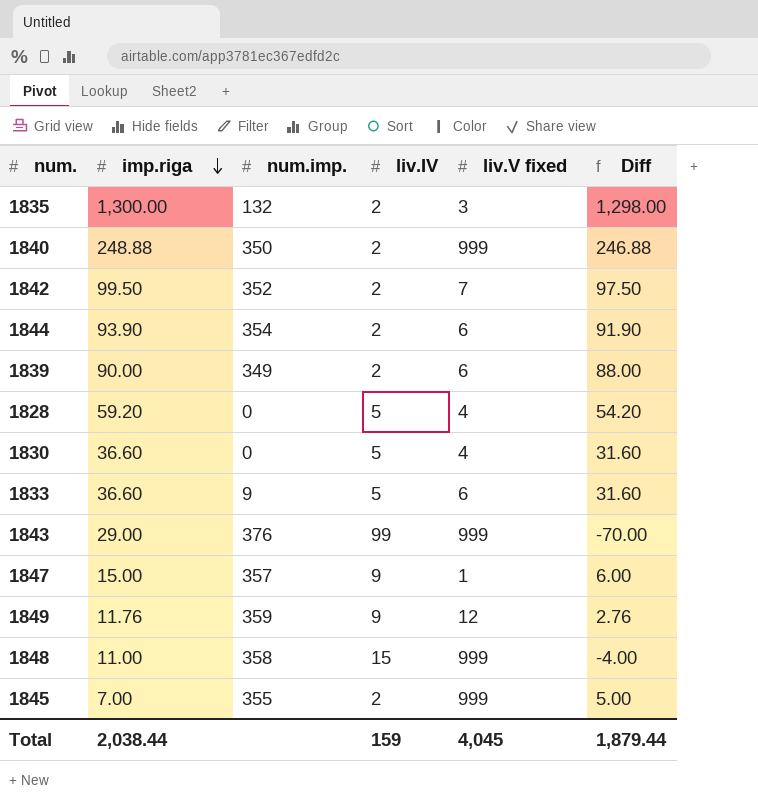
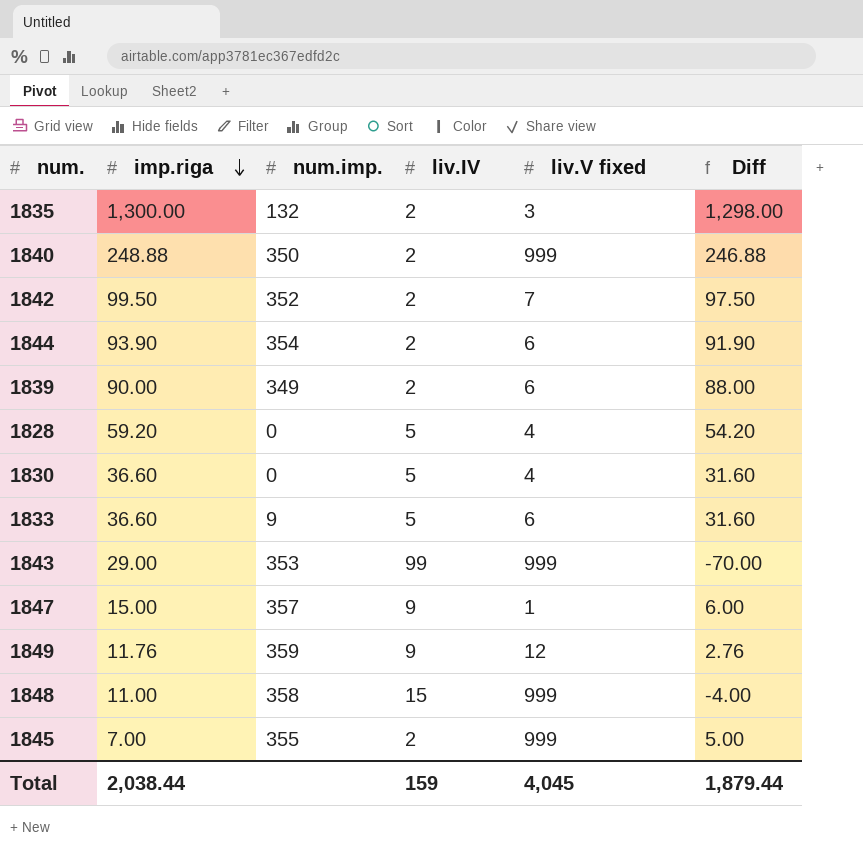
1843 | num.imp.: 376 -> 353

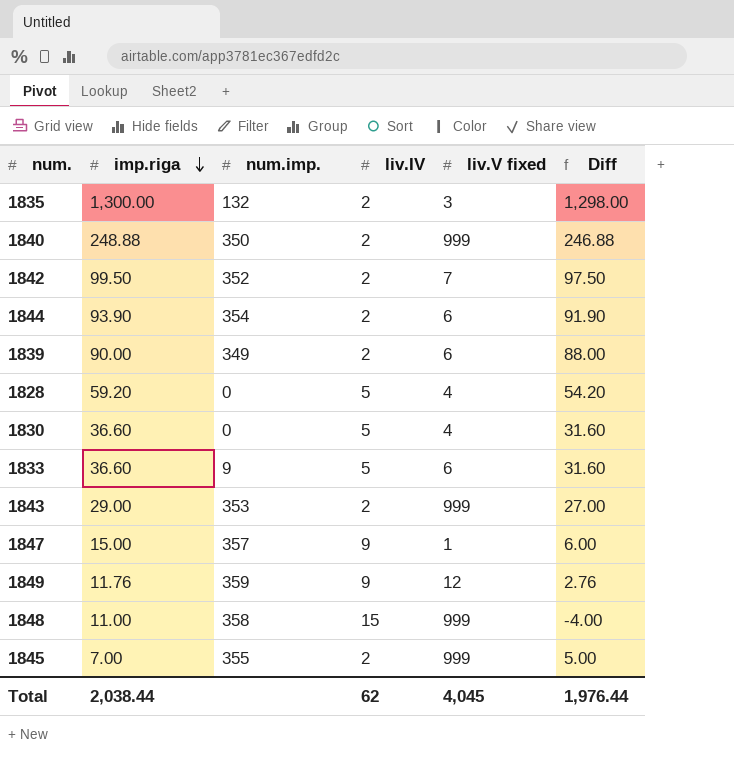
1843 | liv.IV: 99 -> 2
1843 | Diff: -70.00 -> 27.00
Total | liv.IV: 159 -> 62
Total | Diff: 1,879.44 -> 1,976.44

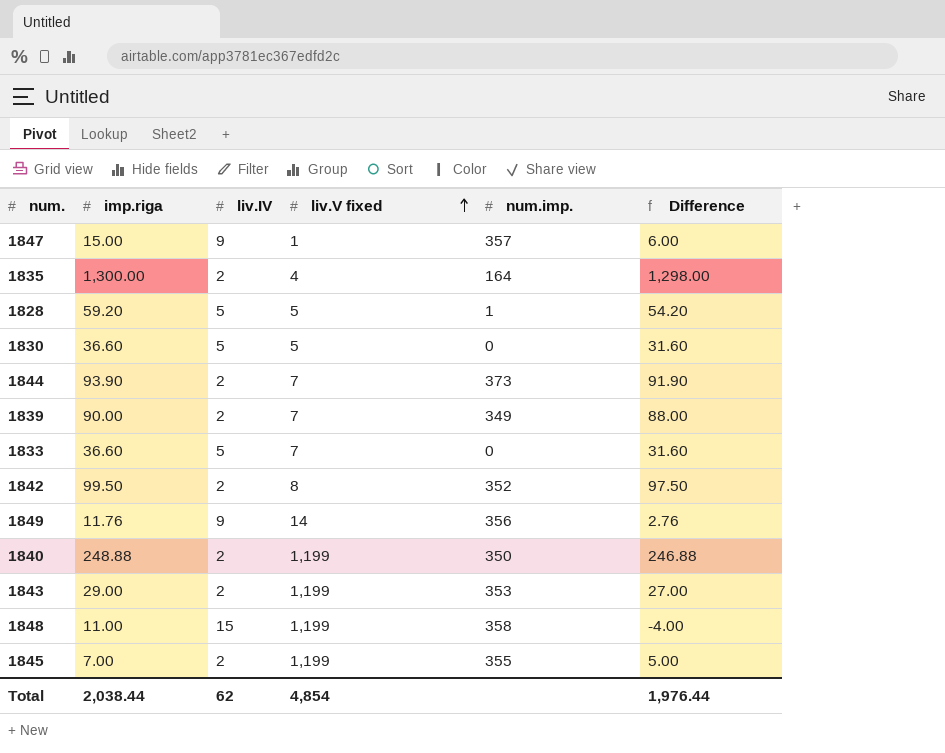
row order: imp.riga descending -> liv.V fixed ascending
column num.imp. | position: 3 -> 5
column name: Diff -> Difference
1835 | liv.V fixed: 3 -> 4
1835 | num.imp.: 132 -> 164
1828 | liv.V fixed: 4 -> 5
1828 | num.imp.: 0 -> 1
1830 | liv.V fixed: 4 -> 5
1844 | liv.V fixed: 6 -> 7
1844 | num.imp.: 354 -> 373
1839 | liv.V fixed: 6 -> 7
1833 | liv.V fixed: 6 -> 7
1833 | num.imp.: 9 -> 0
1842 | liv.V fixed: 7 -> 8
1849 | liv.V fixed: 12 -> 14
1849 | num.imp.: 359 -> 356
1840 | liv.V fixed: 999 -> 1,199
1843 | liv.V fixed: 999 -> 1,199
1848 | liv.V fixed: 999 -> 1,199
1845 | liv.V fixed: 999 -> 1,199
Total | liv.V fixed: 4,045 -> 4,854

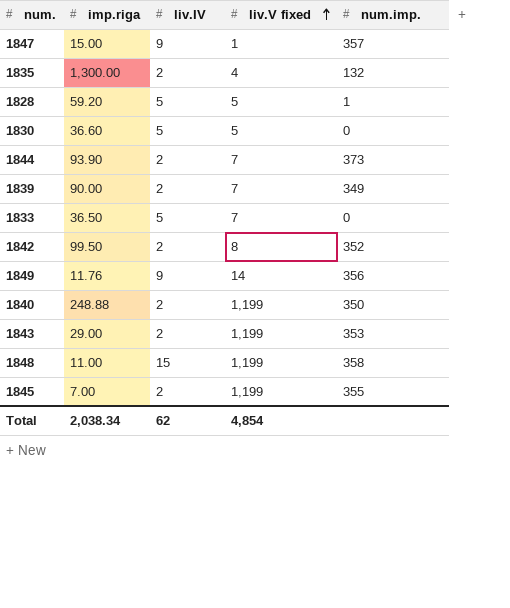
column Difference | formula: [imp.riga] - [liv.IV] -> none
1835 | num.imp.: 164 -> 132
1833 | imp.riga: 36.60 -> 36.50
Total | imp.riga: 2,038.44 -> 2,038.34

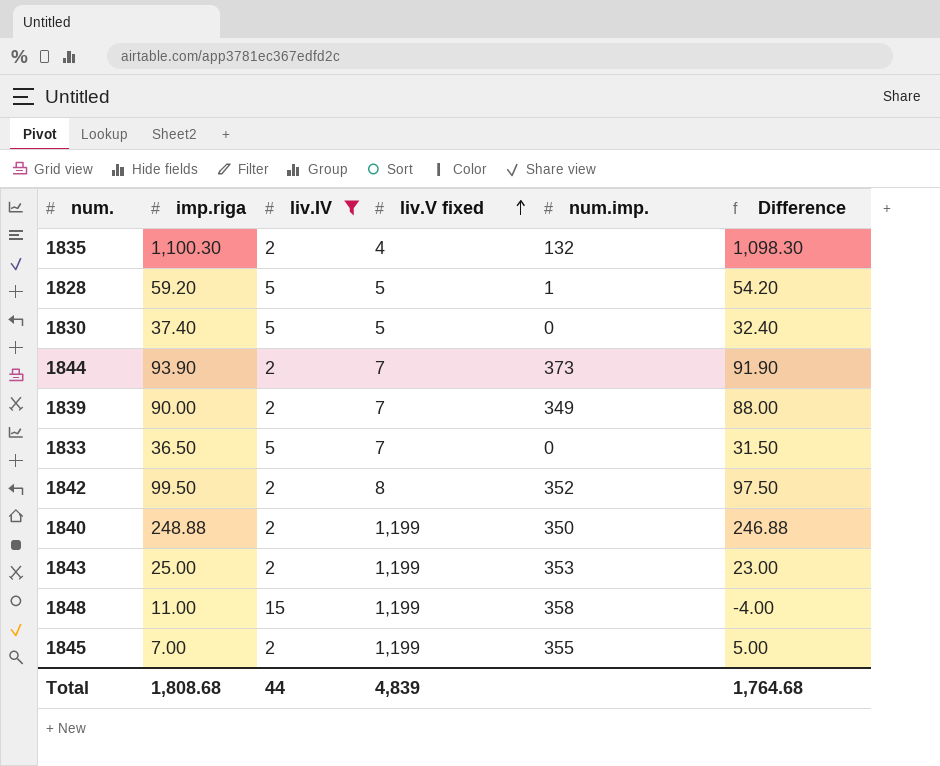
filter: none -> liv.IV != 9
column Difference | formula: none -> [imp.riga] - [liv.IV]
1835 | imp.riga: 1,300.00 -> 1,100.30
1830 | imp.riga: 36.60 -> 37.40
1843 | imp.riga: 29.00 -> 25.00
Total | imp.riga: 2,038.34 -> 1,808.68
Total | liv.IV: 62 -> 44
Total | liv.V fixed: 4,854 -> 4,839

